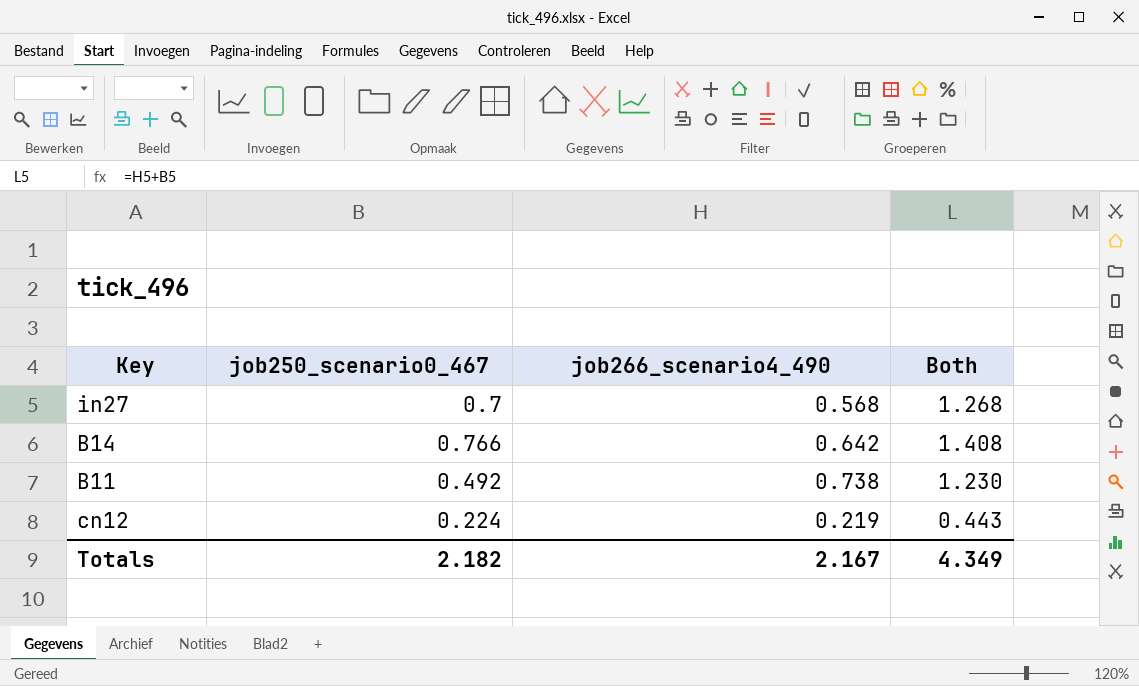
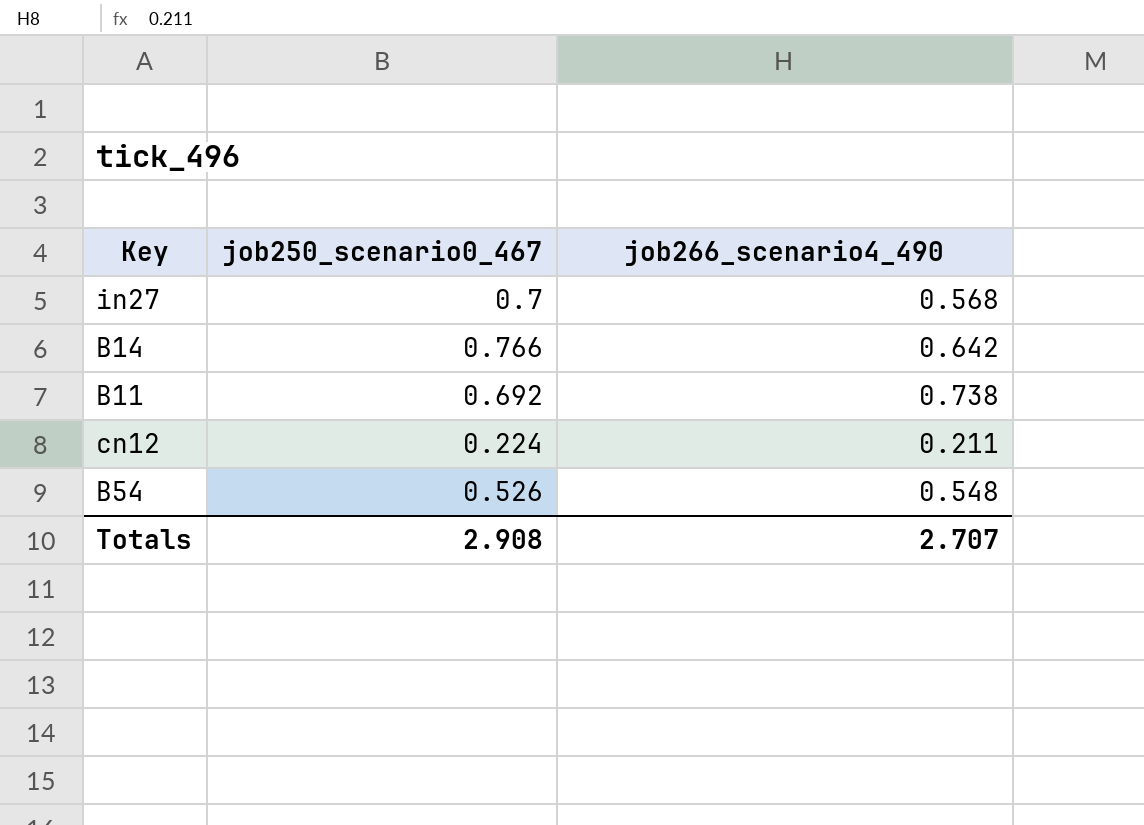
column Both | formula: [job250_scenario0_467] + [job266_scenario4_490] -> none
B11 | job250_scenario0_467: 0.492 -> 0.692
cn12 | job266_scenario4_490: 0.219 -> 0.211
row B54: none -> 0.526 | 0.548
Totals | job250_scenario0_467: 2.182 -> 2.908
Totals | job266_scenario4_490: 2.167 -> 2.707

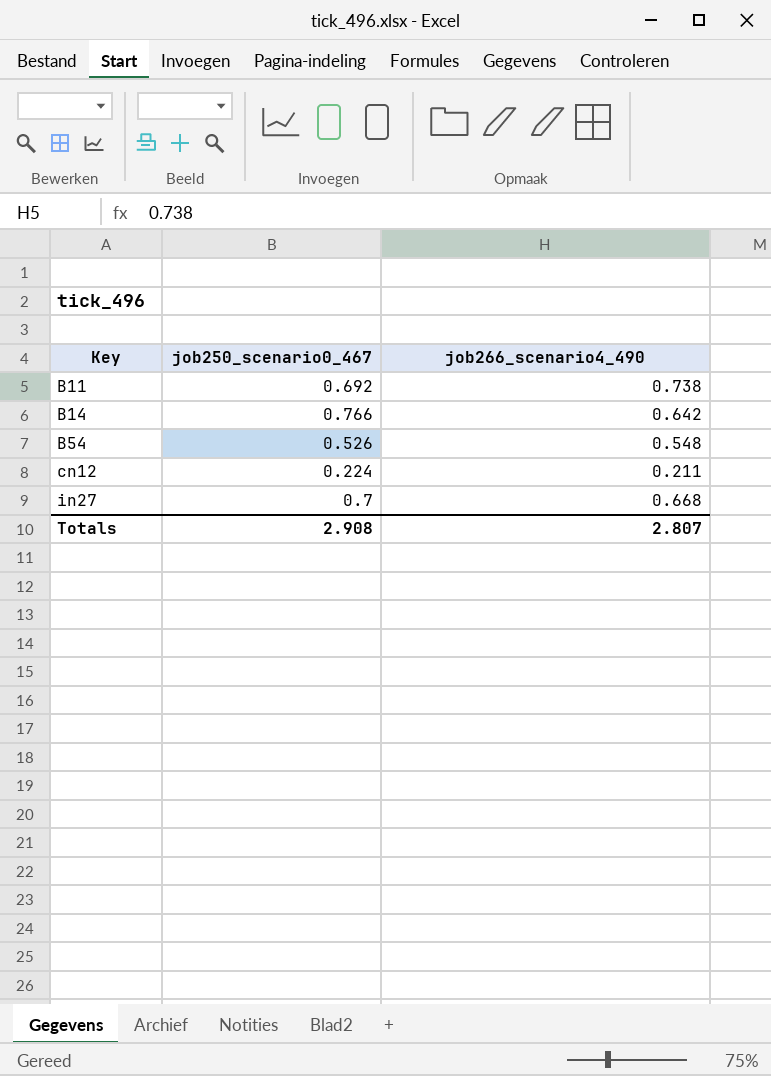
row order: none -> Key ascending
in27 | job266_scenario4_490: 0.568 -> 0.668
Totals | job266_scenario4_490: 2.707 -> 2.807

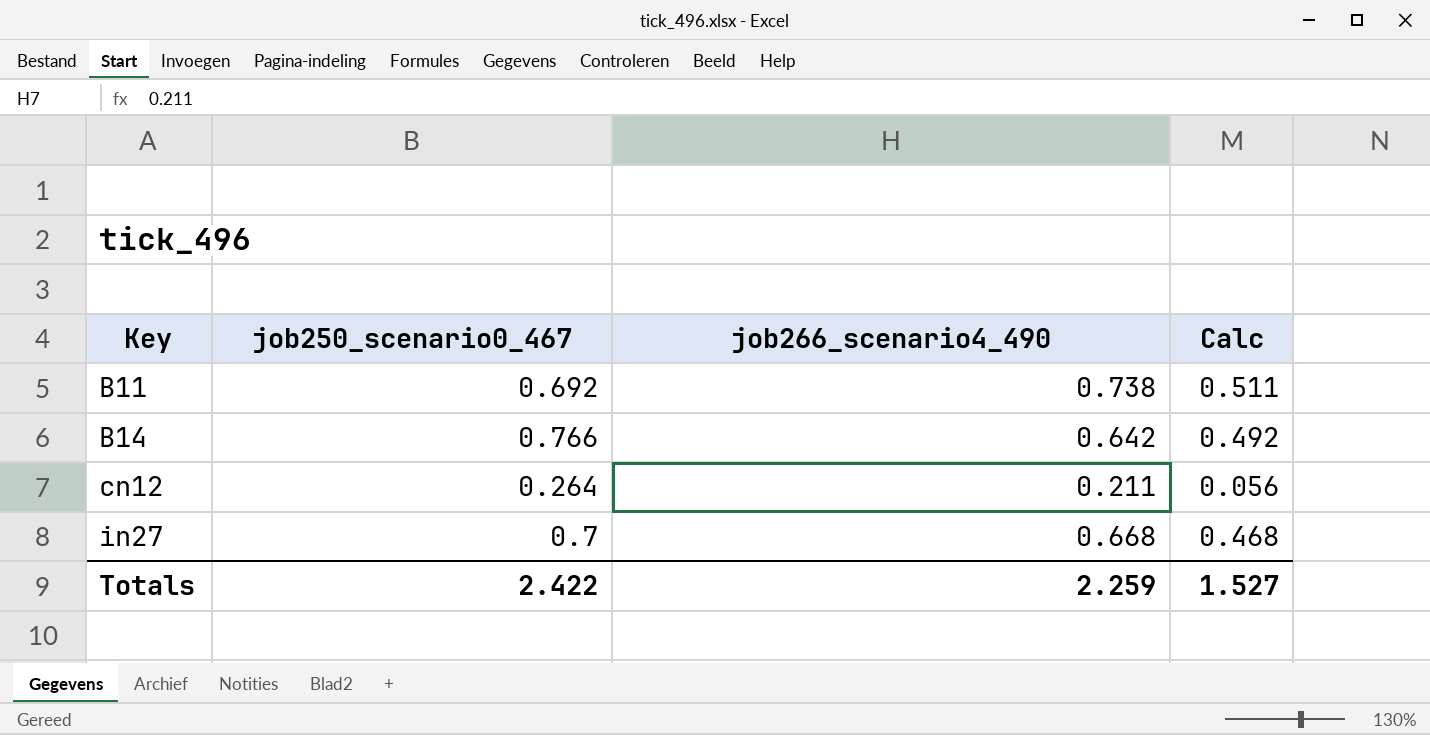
column Calc | formula: none -> [job250_scenario0_467] * [job266_scenario4_490]
row B54: 0.526 | 0.548 -> none
cn12 | job250_scenario0_467: 0.224 -> 0.264
Totals | job250_scenario0_467: 2.908 -> 2.422
Totals | job266_scenario4_490: 2.807 -> 2.259

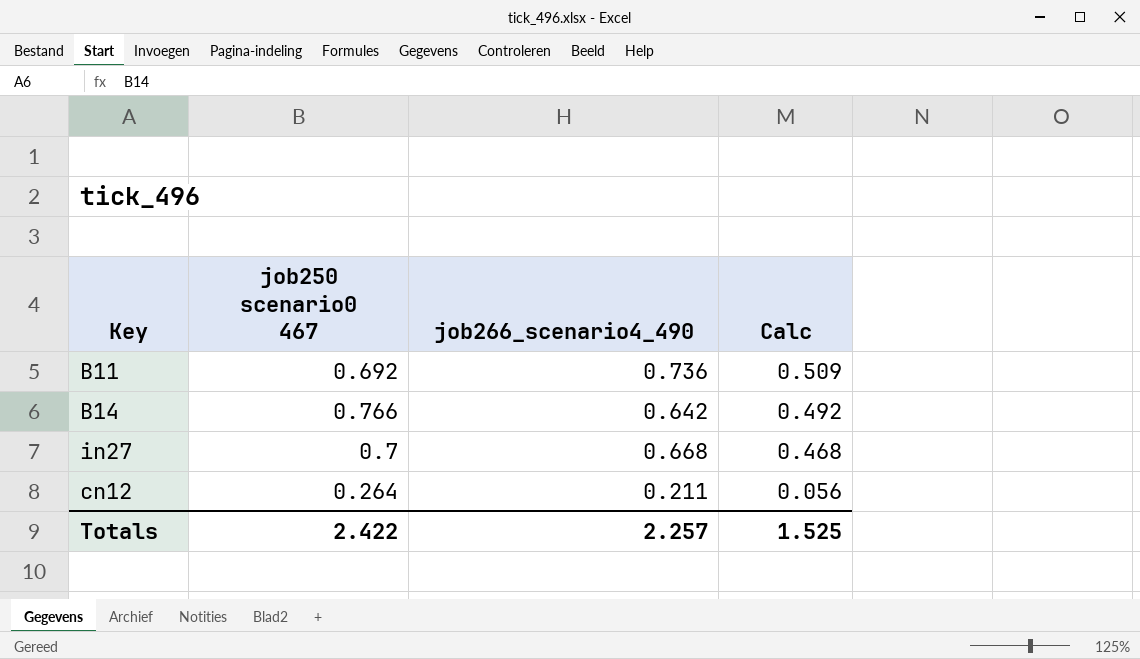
row order: Key ascending -> Calc descending
column name: job250_scenario0_467 -> job250 scenario0 467
B11 | job266_scenario4_490: 0.738 -> 0.736
B11 | Calc: 0.511 -> 0.509
Totals | job266_scenario4_490: 2.259 -> 2.257
Totals | Calc: 1.527 -> 1.525

